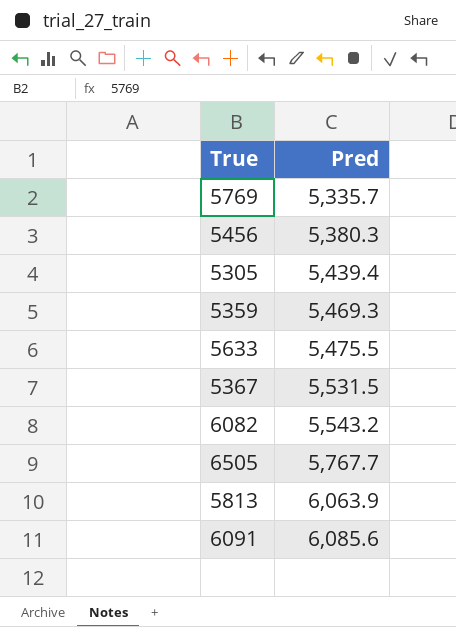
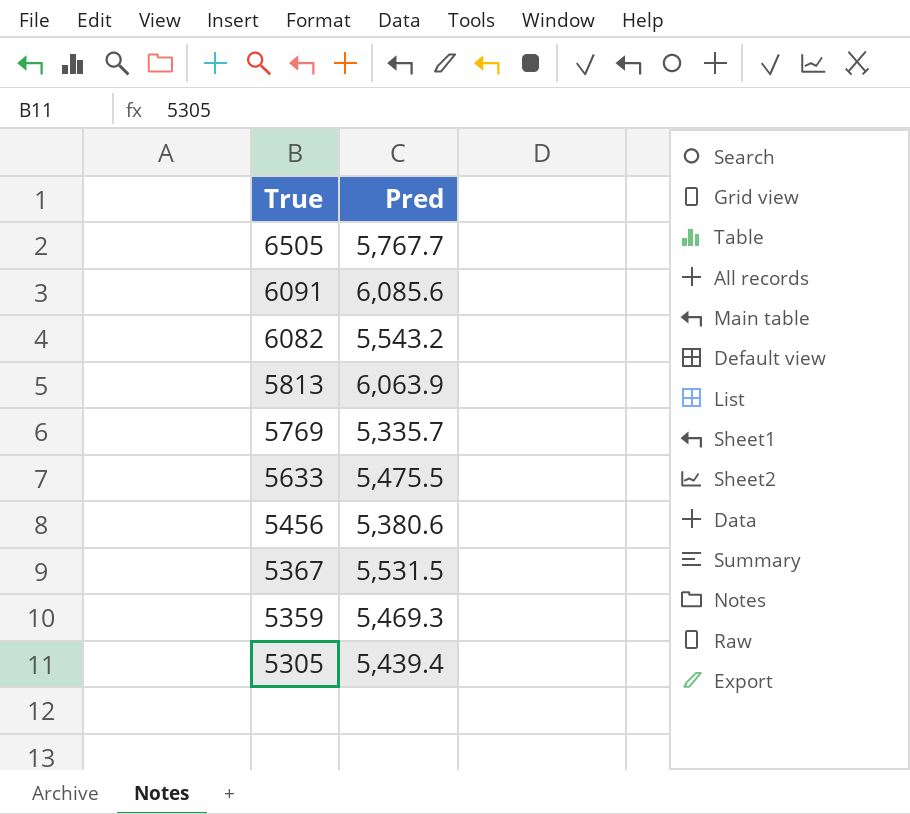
row order: Pred ascending -> True descending
5456 | Pred: 5,380.3 -> 5,380.6

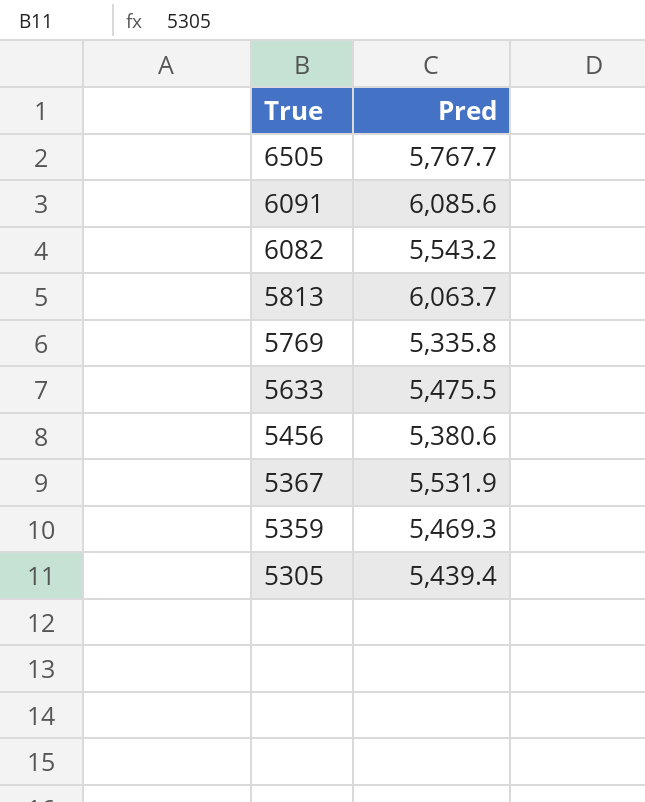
5813 | Pred: 6,063.9 -> 6,063.7
5769 | Pred: 5,335.7 -> 5,335.8
5367 | Pred: 5,531.5 -> 5,531.9

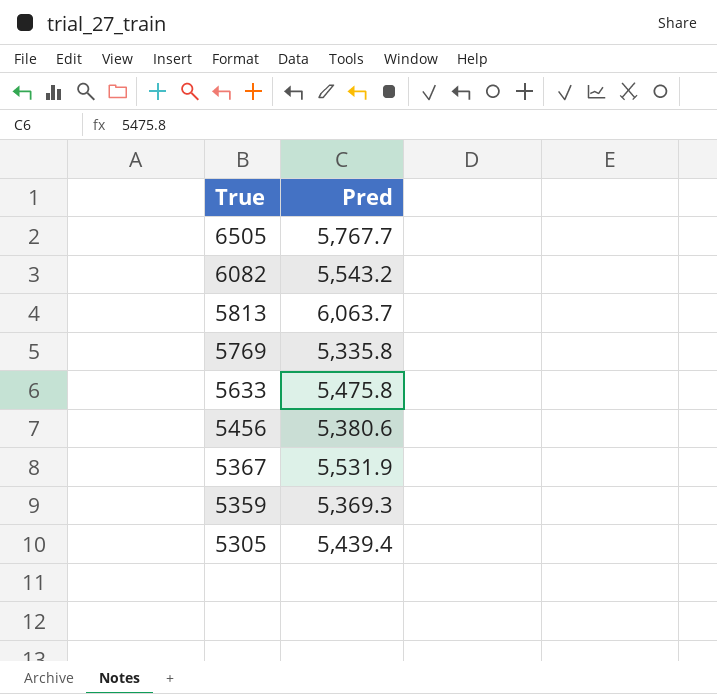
row 6091: 6,085.6 -> none
5633 | Pred: 5,475.5 -> 5,475.8
5359 | Pred: 5,469.3 -> 5,369.3

